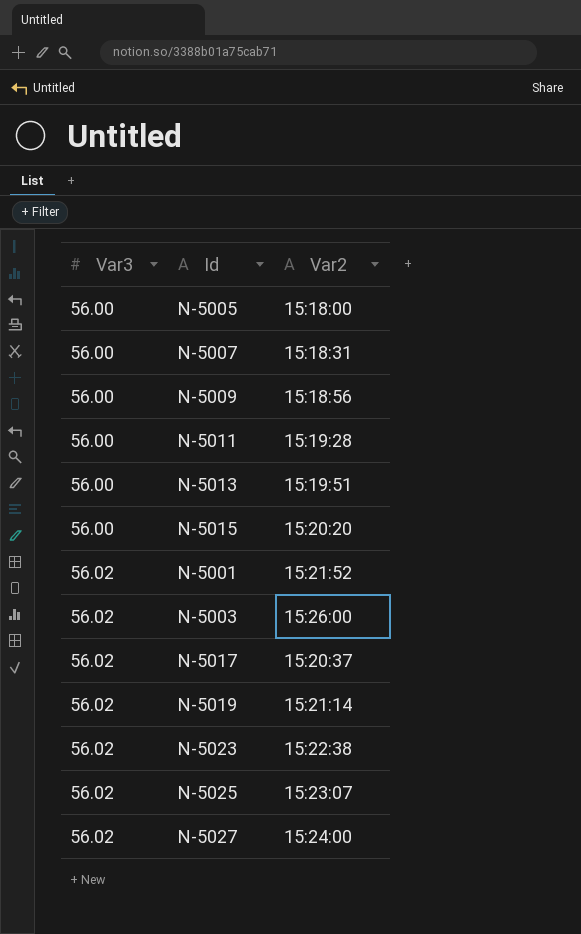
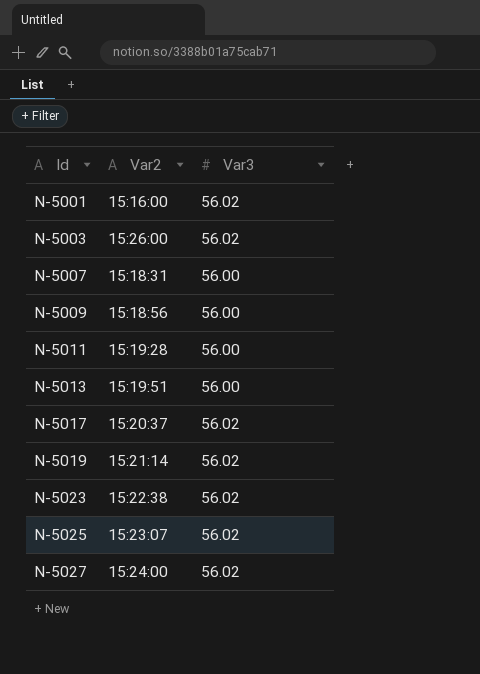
row order: Var3 ascending -> Id ascending
column Var3 | position: 1 -> 3
row N-5005: 56.00 | 15:18:00 -> none
row N-5015: 56.00 | 15:20:20 -> none
N-5001 | Var2: 15:21:52 -> 15:16:00

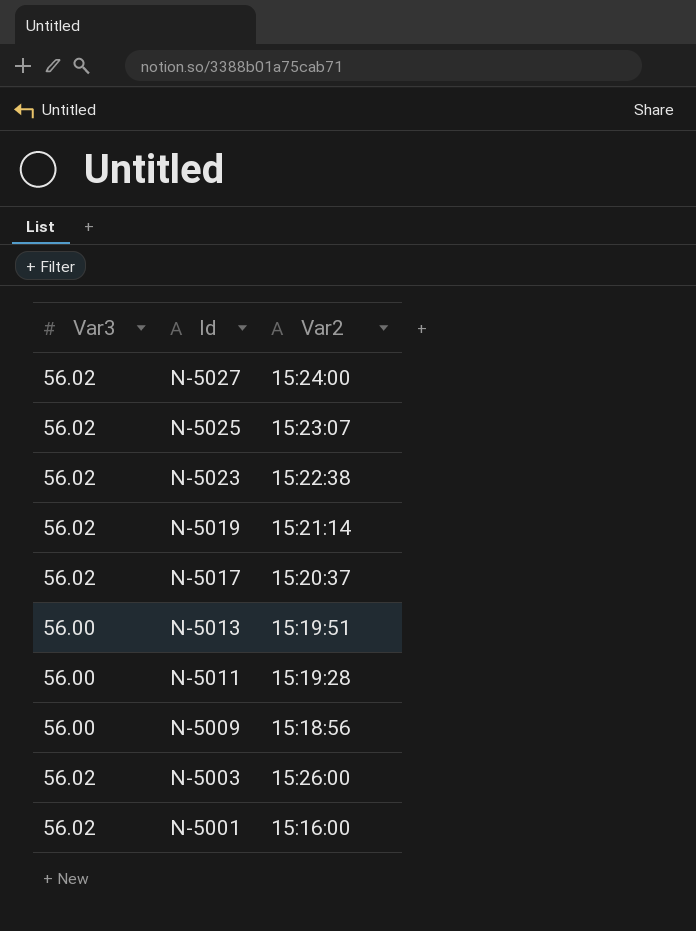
row order: Id ascending -> Id descending
column Var3 | position: 3 -> 1
row N-5007: 15:18:31 | 56.00 -> none

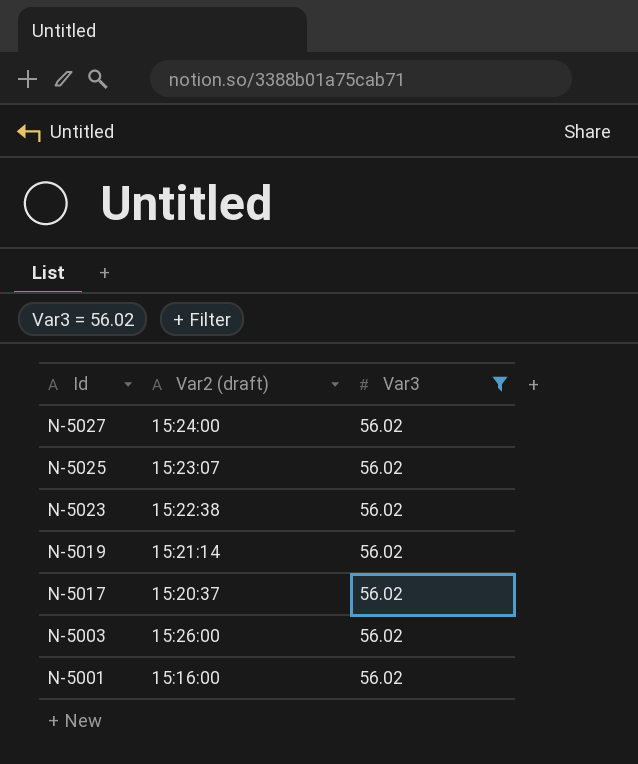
filter: none -> Var3 = 56.02
column name: Var2 -> Var2 (draft)
column Var3 | position: 1 -> 3

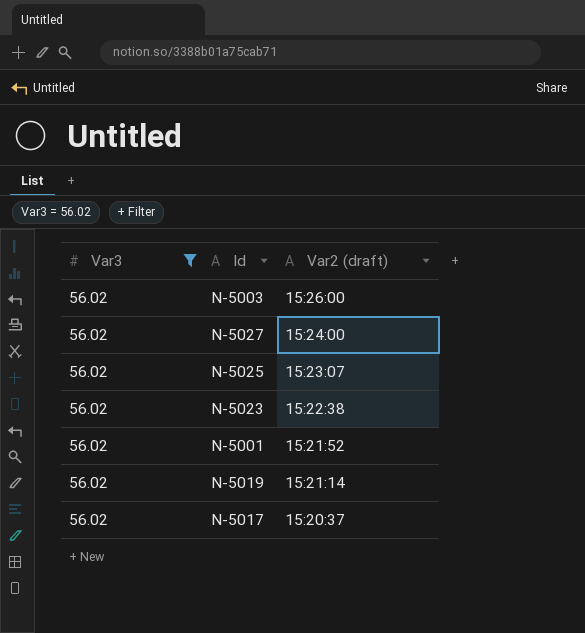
row order: Id descending -> Var2 (draft) descending
column Var3 | position: 3 -> 1
N-5001 | Var2 (draft): 15:16:00 -> 15:21:52

